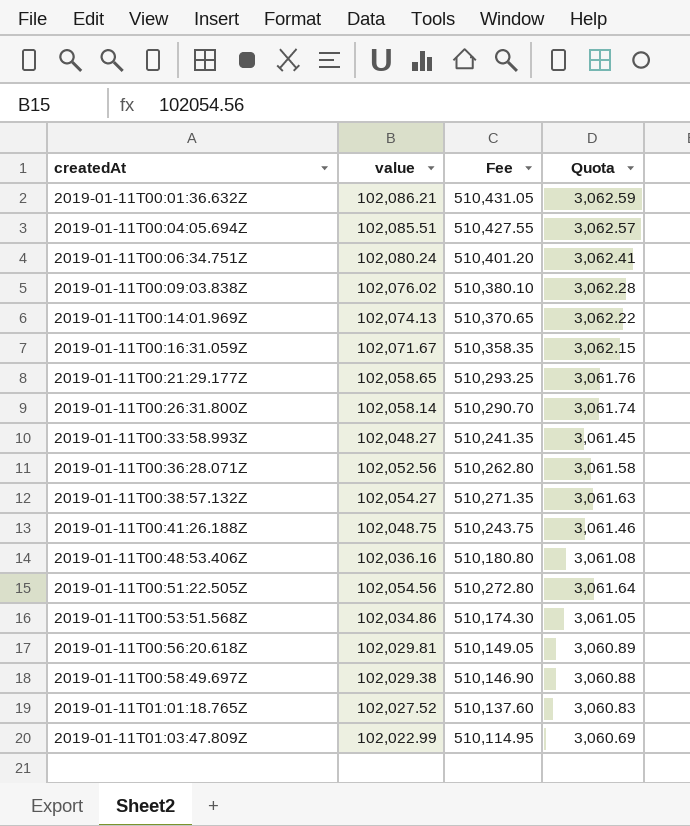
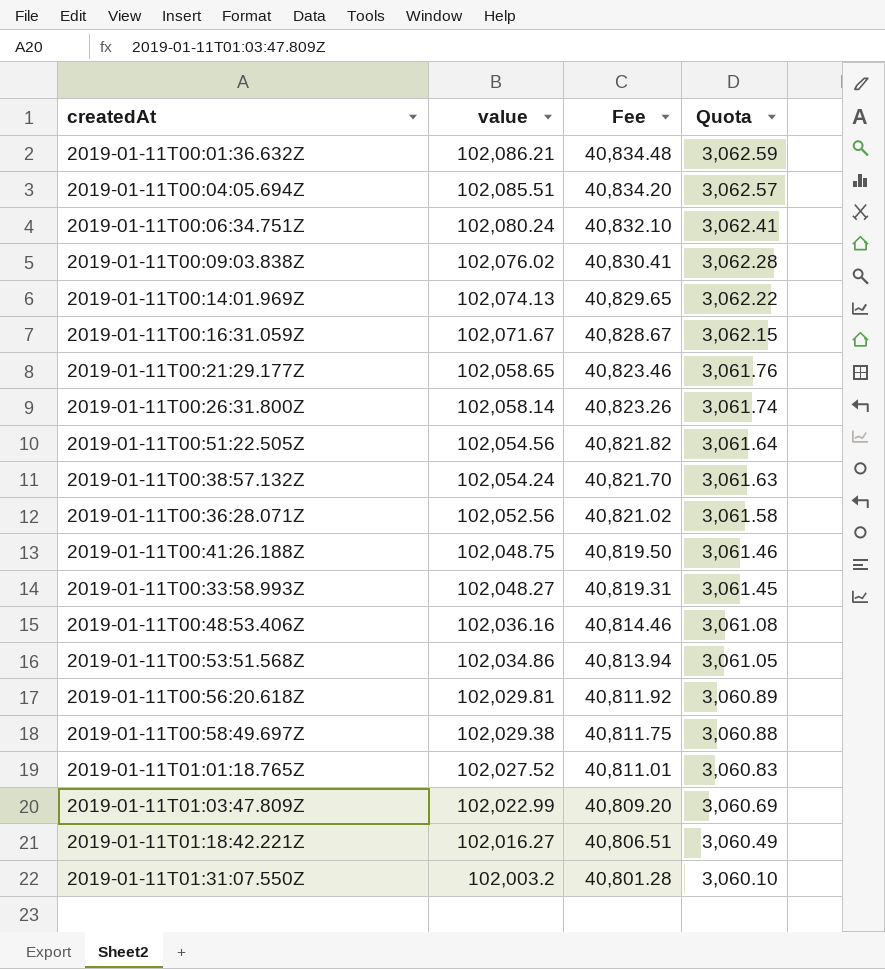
row order: createdAt ascending -> value descending
column Fee | formula: [value] * 5 -> [value] * 0.4
2019-01-11T00:38:57.132Z | value: 102,054.27 -> 102,054.24
row 2019-01-11T01:18:42.221Z: none -> 102,016.27 | 40,806.51 | 3,060.49
row 2019-01-11T01:31:07.550Z: none -> 102,003.2 | 40,801.28 | 3,060.10

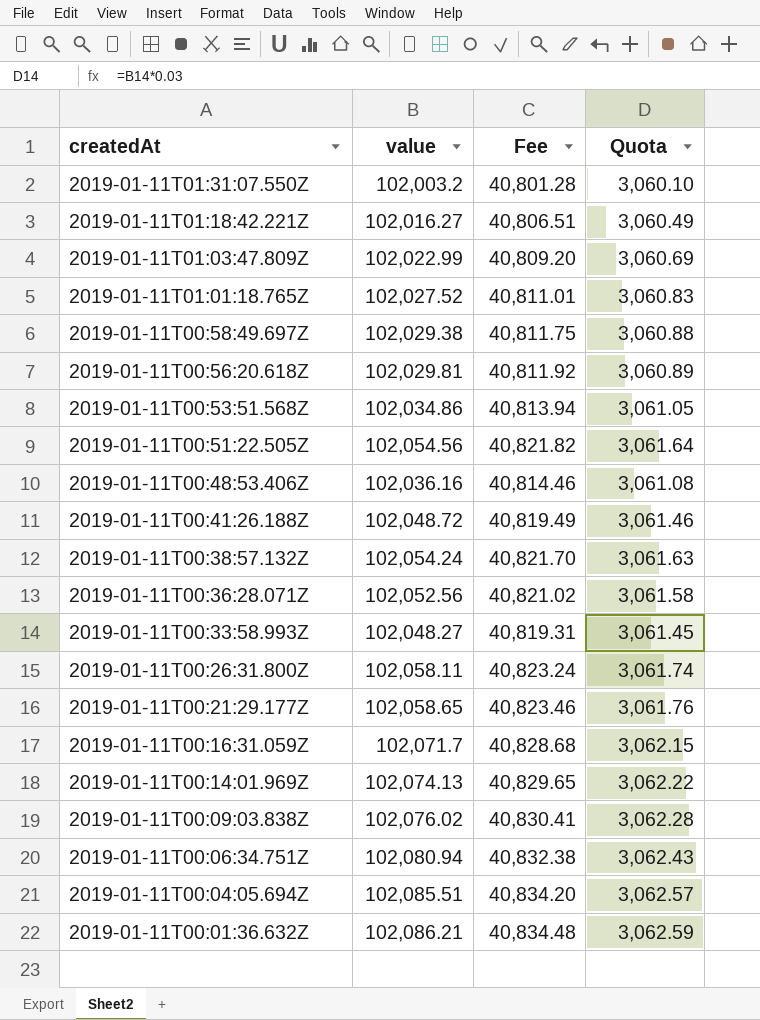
row order: value descending -> createdAt descending
2019-01-11T00:41:26.188Z | value: 102,048.75 -> 102,048.72
2019-01-11T00:41:26.188Z | Fee: 40,819.50 -> 40,819.49
2019-01-11T00:26:31.800Z | value: 102,058.14 -> 102,058.11
2019-01-11T00:26:31.800Z | Fee: 40,823.26 -> 40,823.24
2019-01-11T00:16:31.059Z | value: 102,071.67 -> 102,071.7
2019-01-11T00:16:31.059Z | Fee: 40,828.67 -> 40,828.68
2019-01-11T00:06:34.751Z | value: 102,080.24 -> 102,080.94
2019-01-11T00:06:34.751Z | Fee: 40,832.10 -> 40,832.38
2019-01-11T00:06:34.751Z | Quota: 3,062.41 -> 3,062.43

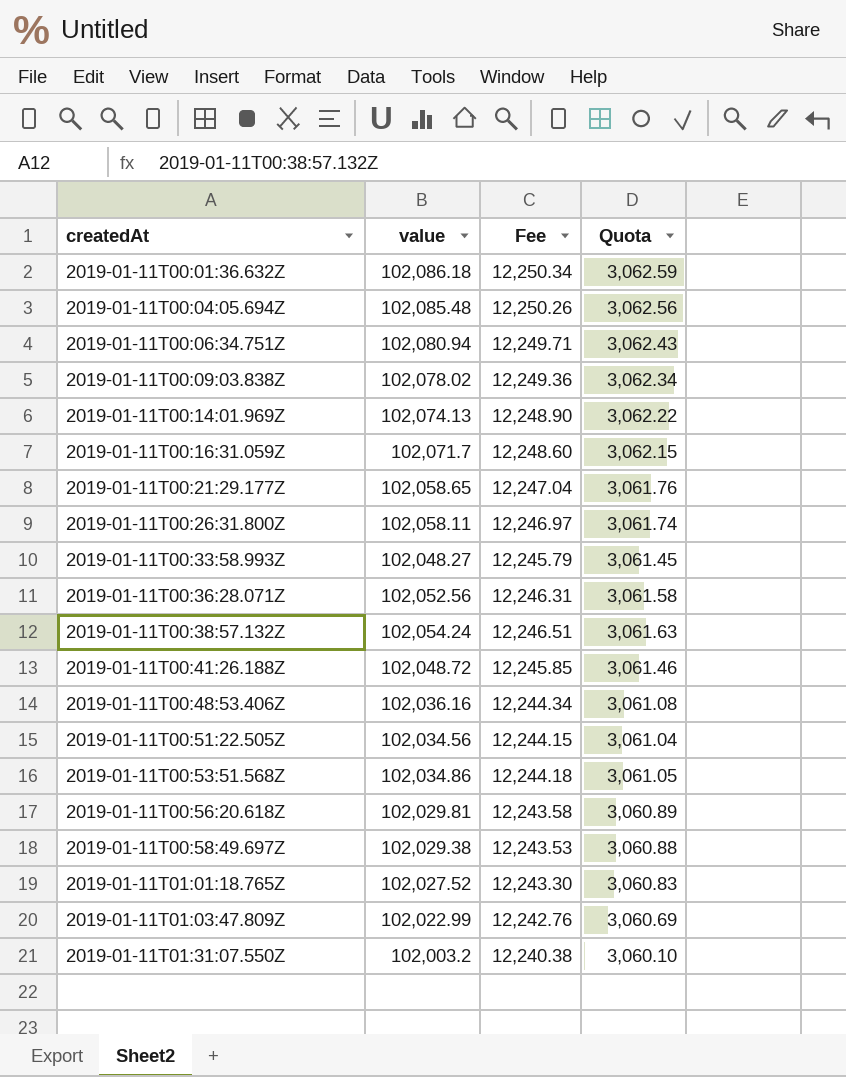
row order: createdAt descending -> createdAt ascending
column Fee | formula: [value] * 0.4 -> [value] * 0.12
row 2019-01-11T01:18:42.221Z: 102,016.27 | 40,806.51 | 3,060.49 -> none
2019-01-11T00:01:36.632Z | value: 102,086.21 -> 102,086.18
2019-01-11T00:04:05.694Z | value: 102,085.51 -> 102,085.48
2019-01-11T00:04:05.694Z | Quota: 3,062.57 -> 3,062.56
2019-01-11T00:09:03.838Z | value: 102,076.02 -> 102,078.02
2019-01-11T00:09:03.838Z | Quota: 3,062.28 -> 3,062.34
2019-01-11T00:51:22.505Z | value: 102,054.56 -> 102,034.56
2019-01-11T00:51:22.505Z | Quota: 3,061.64 -> 3,061.04

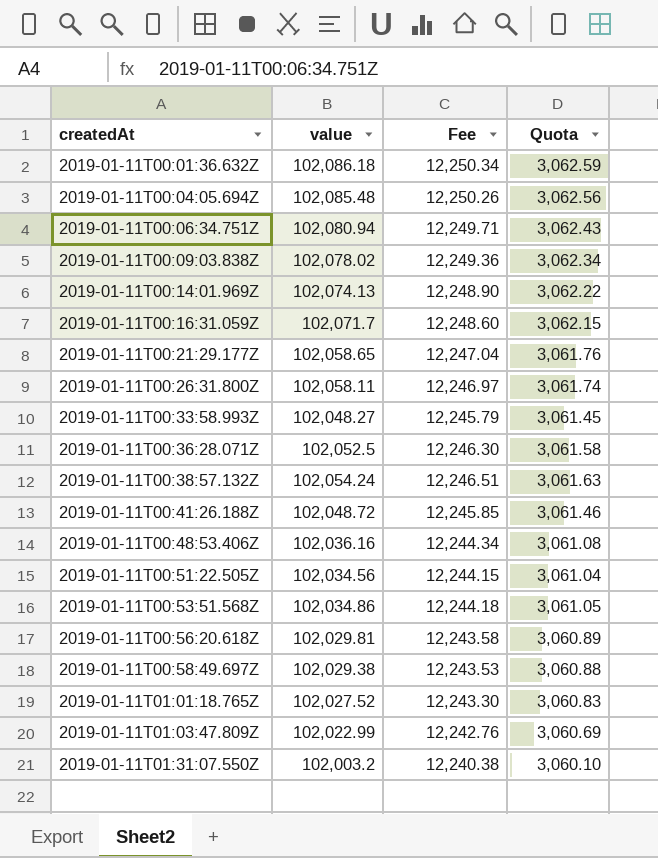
2019-01-11T00:36:28.071Z | value: 102,052.56 -> 102,052.5
2019-01-11T00:36:28.071Z | Fee: 12,246.31 -> 12,246.30

